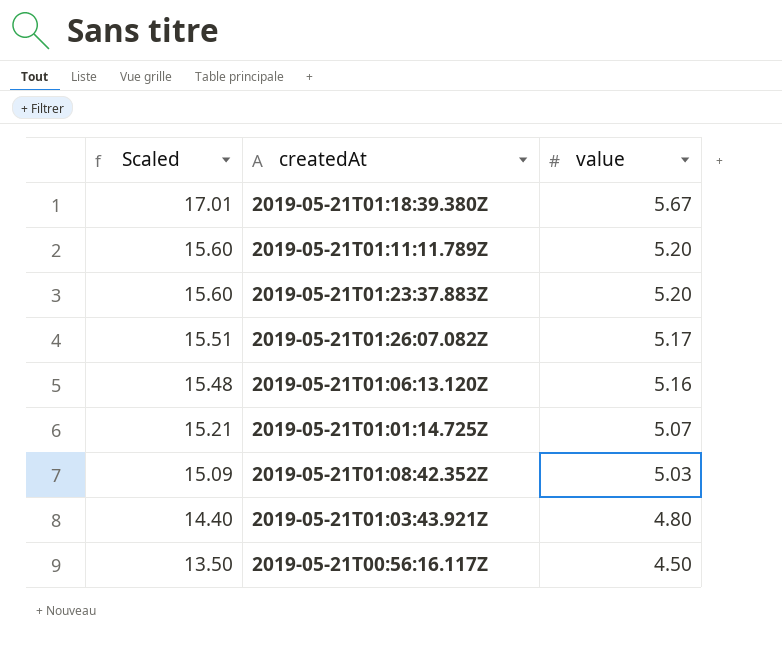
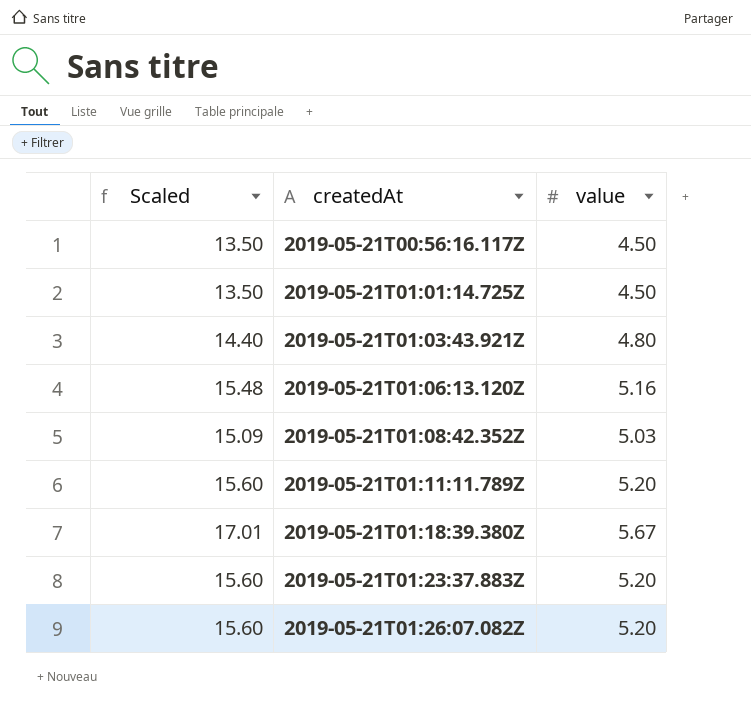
row order: Scaled descending -> createdAt ascending
2019-05-21T01:01:14.725Z | Scaled: 15.21 -> 13.50
2019-05-21T01:01:14.725Z | value: 5.07 -> 4.50
2019-05-21T01:26:07.082Z | Scaled: 15.51 -> 15.60
2019-05-21T01:26:07.082Z | value: 5.17 -> 5.20

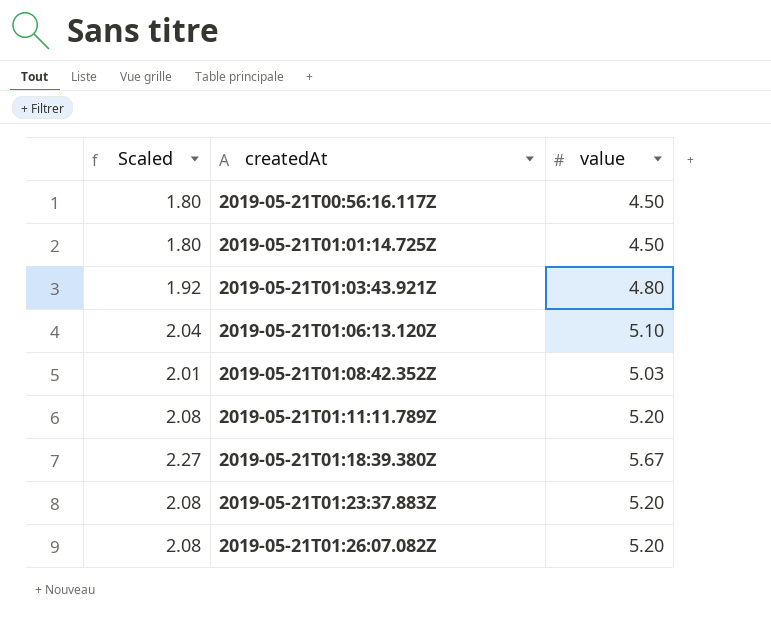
column Scaled | formula: [value] * 3 -> [value] * 0.4
2019-05-21T01:06:13.120Z | value: 5.16 -> 5.10

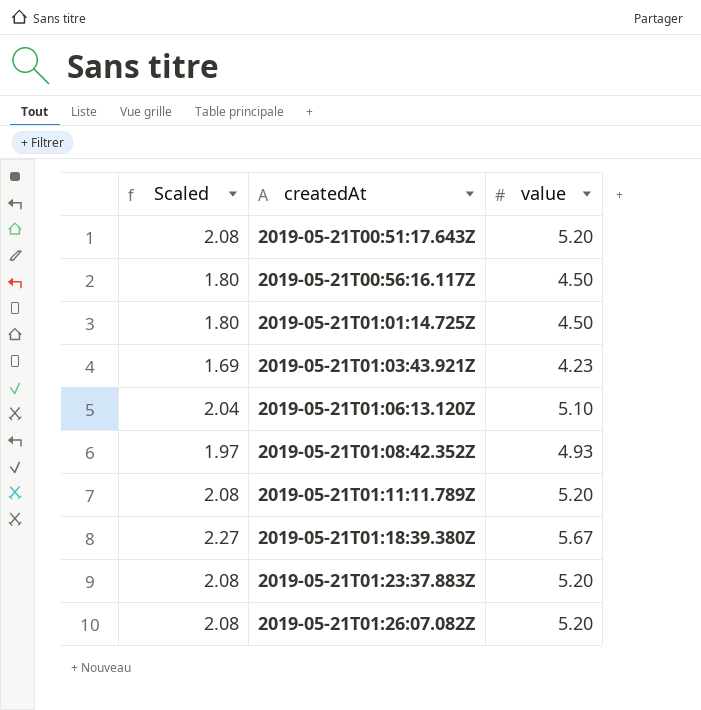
row 2019-05-21T00:51:17.643Z: none -> 2.08 | 5.20
2019-05-21T01:03:43.921Z | Scaled: 1.92 -> 1.69
2019-05-21T01:03:43.921Z | value: 4.80 -> 4.23
2019-05-21T01:08:42.352Z | Scaled: 2.01 -> 1.97
2019-05-21T01:08:42.352Z | value: 5.03 -> 4.93

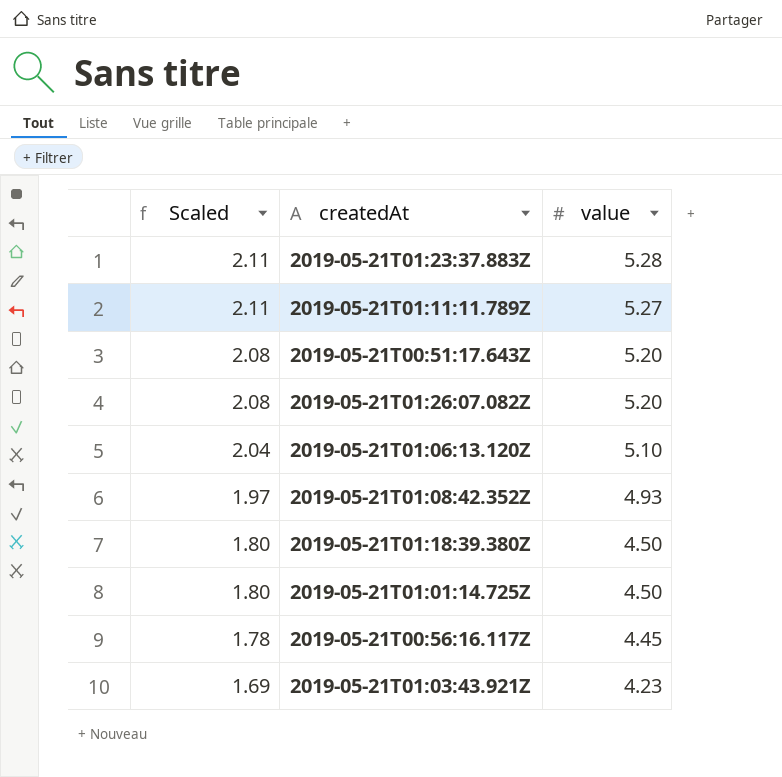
row order: createdAt ascending -> Scaled descending
2019-05-21T01:23:37.883Z | Scaled: 2.08 -> 2.11
2019-05-21T01:23:37.883Z | value: 5.20 -> 5.28
2019-05-21T01:11:11.789Z | Scaled: 2.08 -> 2.11
2019-05-21T01:11:11.789Z | value: 5.20 -> 5.27
2019-05-21T01:18:39.380Z | Scaled: 2.27 -> 1.80
2019-05-21T01:18:39.380Z | value: 5.67 -> 4.50
2019-05-21T00:56:16.117Z | Scaled: 1.80 -> 1.78
2019-05-21T00:56:16.117Z | value: 4.50 -> 4.45

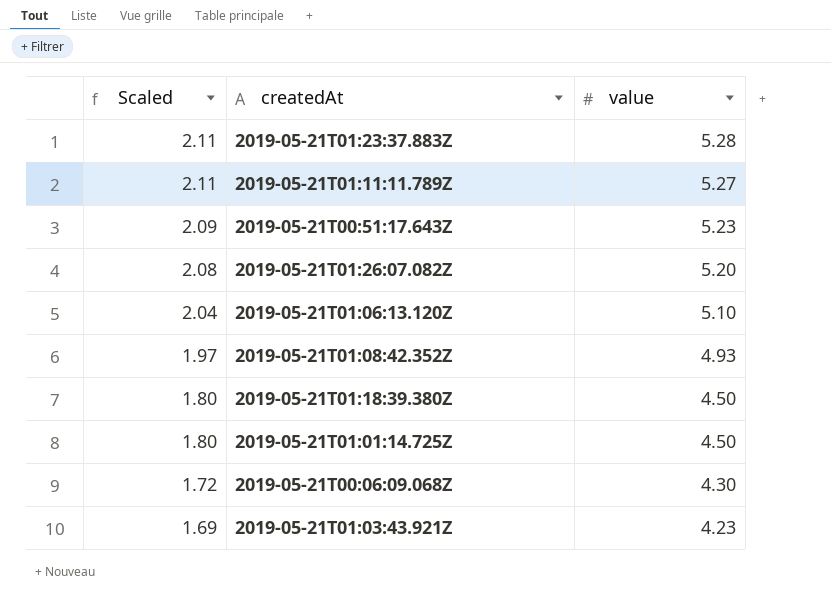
row 2019-05-21T00:56:16.117Z: 1.78 | 4.45 -> none
2019-05-21T00:51:17.643Z | Scaled: 2.08 -> 2.09
2019-05-21T00:51:17.643Z | value: 5.20 -> 5.23
row 2019-05-21T00:06:09.068Z: none -> 1.72 | 4.30

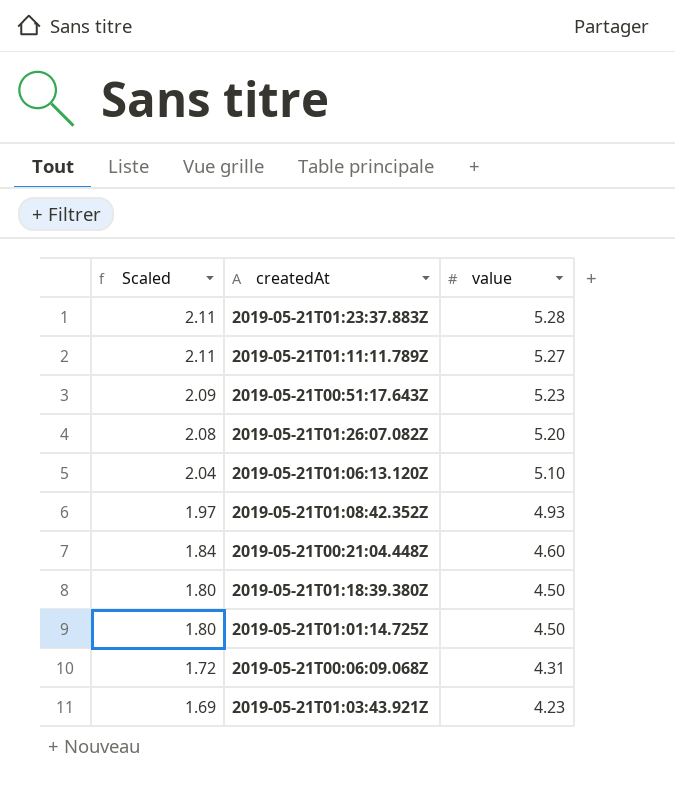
row 2019-05-21T00:21:04.448Z: none -> 1.84 | 4.60
2019-05-21T00:06:09.068Z | value: 4.30 -> 4.31

